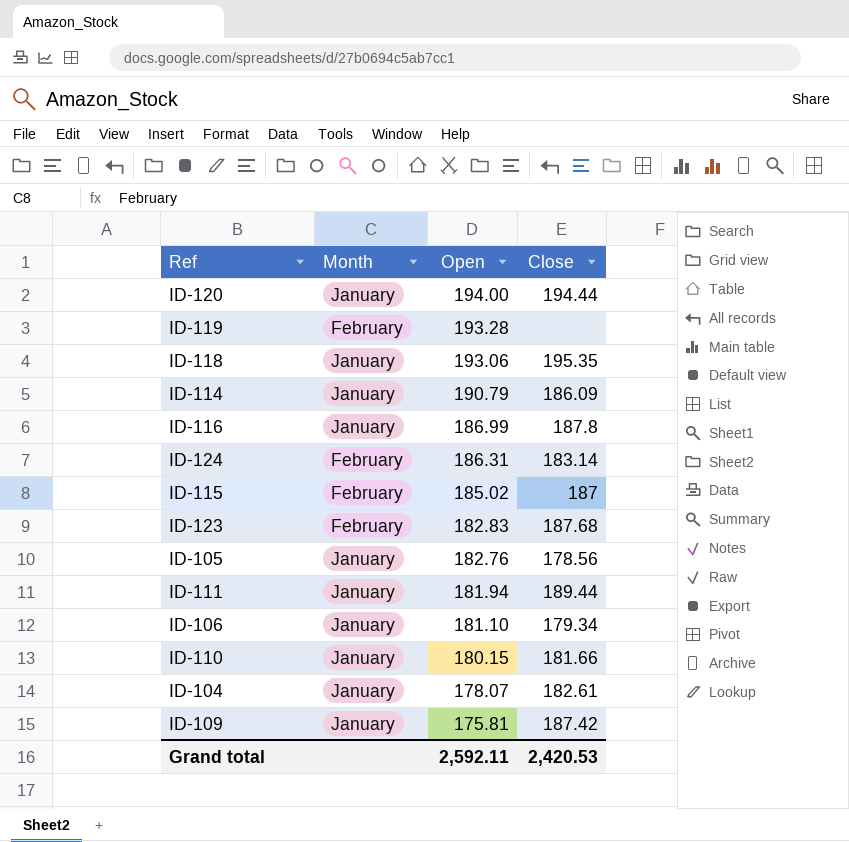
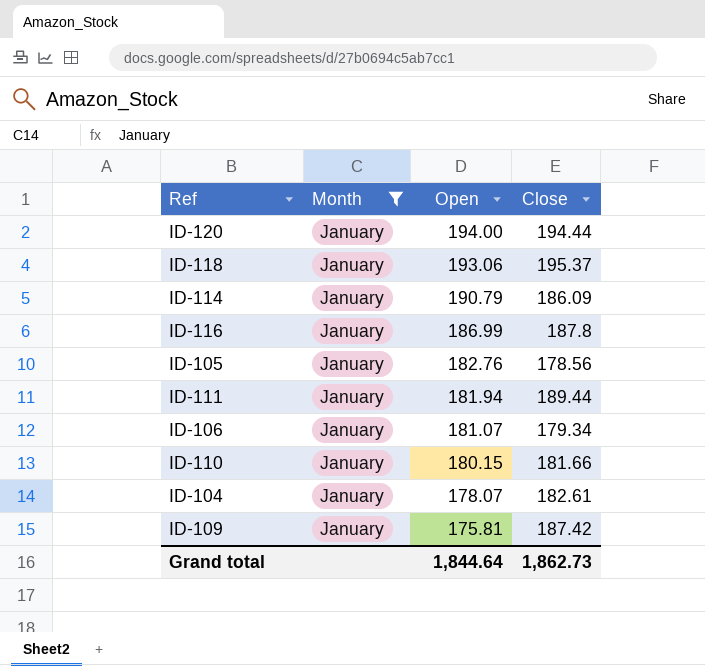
filter: none -> Month = January
ID-118 | Close: 195.35 -> 195.37
ID-106 | Open: 181.10 -> 181.07
Grand total | Open: 2,592.11 -> 1,844.64
Grand total | Close: 2,420.53 -> 1,862.73

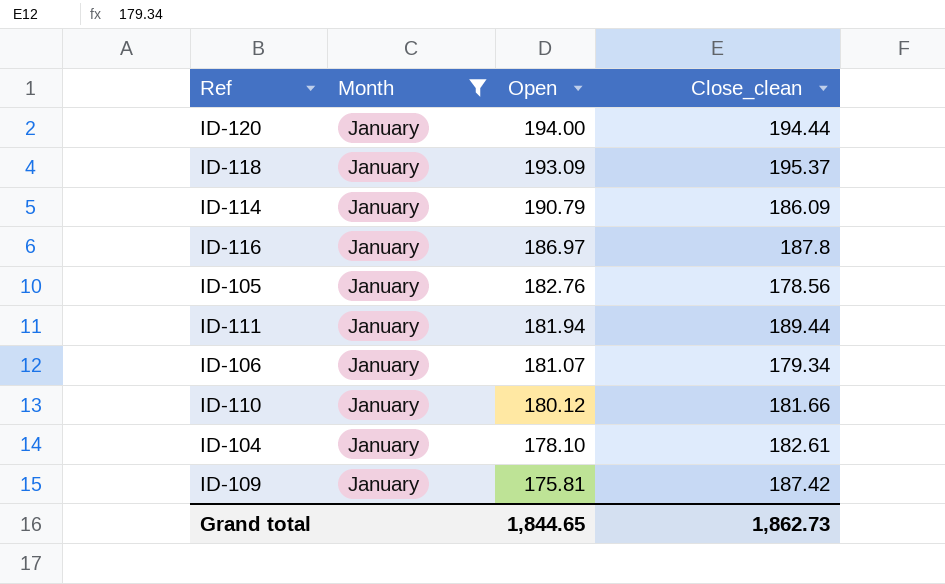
column name: Close -> Close_clean
ID-118 | Open: 193.06 -> 193.09
ID-116 | Open: 186.99 -> 186.97
ID-110 | Open: 180.15 -> 180.12
ID-104 | Open: 178.07 -> 178.10
Grand total | Open: 1,844.64 -> 1,844.65

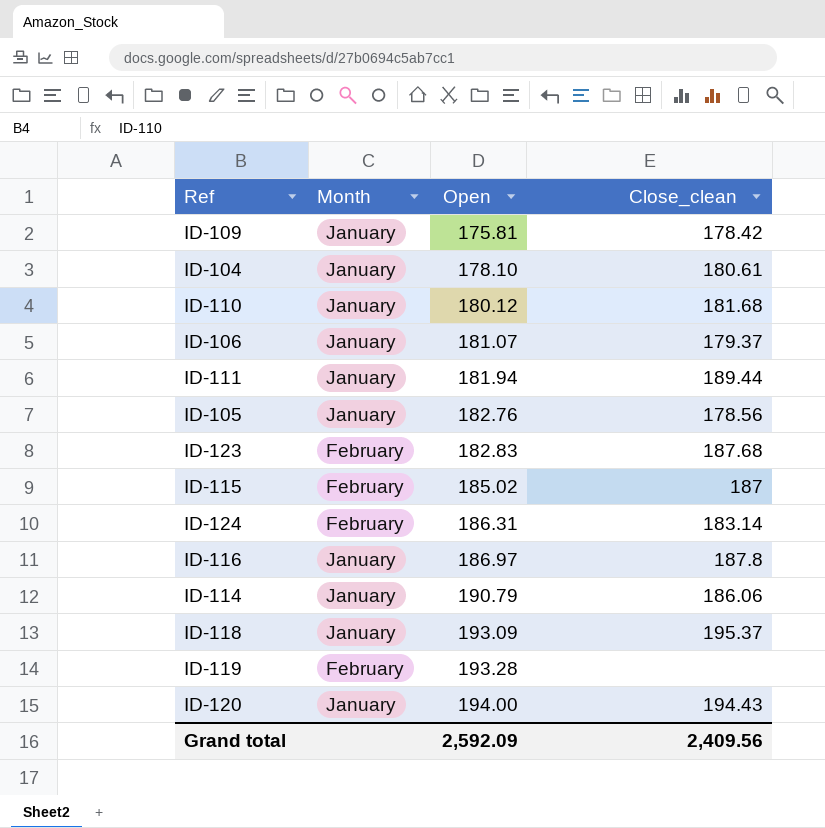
filter: Month = January -> none
row order: Open descending -> Open ascending
ID-109 | Close_clean: 187.42 -> 178.42
ID-104 | Close_clean: 182.61 -> 180.61
ID-110 | Close_clean: 181.66 -> 181.68
ID-106 | Close_clean: 179.34 -> 179.37
ID-114 | Close_clean: 186.09 -> 186.06
ID-120 | Close_clean: 194.44 -> 194.43
Grand total | Open: 1,844.65 -> 2,592.09
Grand total | Close_clean: 1,862.73 -> 2,409.56

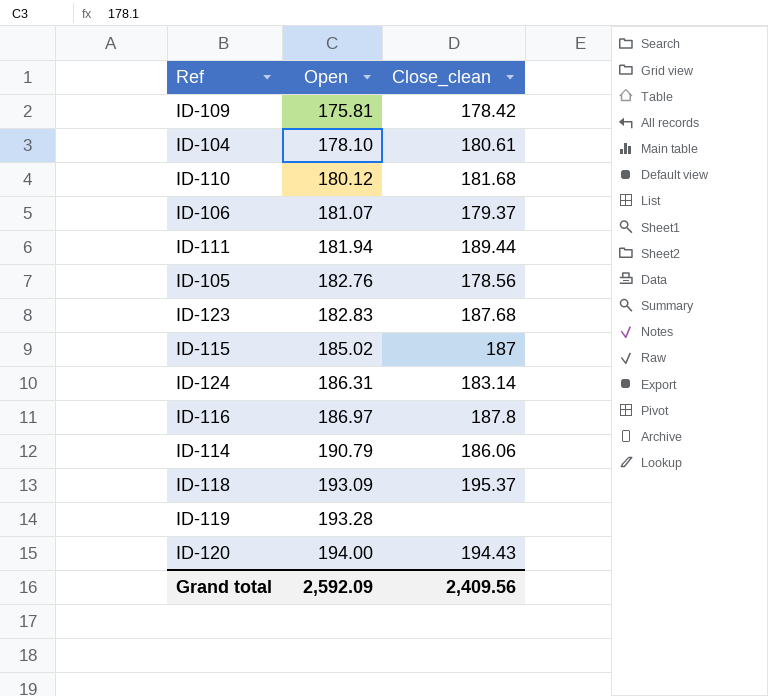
column Month | position: 2 -> none

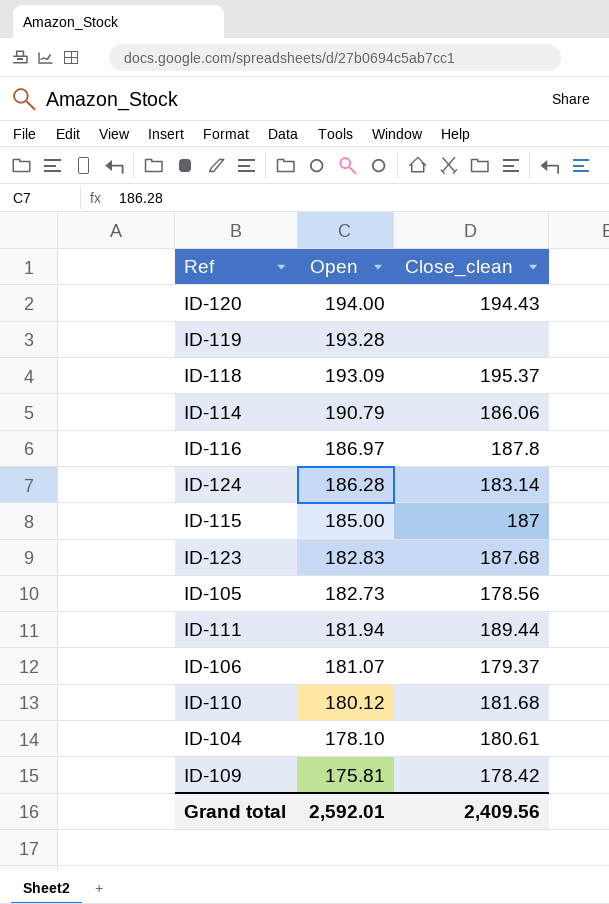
row order: Open ascending -> Open descending
ID-124 | Open: 186.31 -> 186.28
ID-115 | Open: 185.02 -> 185.00
ID-105 | Open: 182.76 -> 182.73
Grand total | Open: 2,592.09 -> 2,592.01

